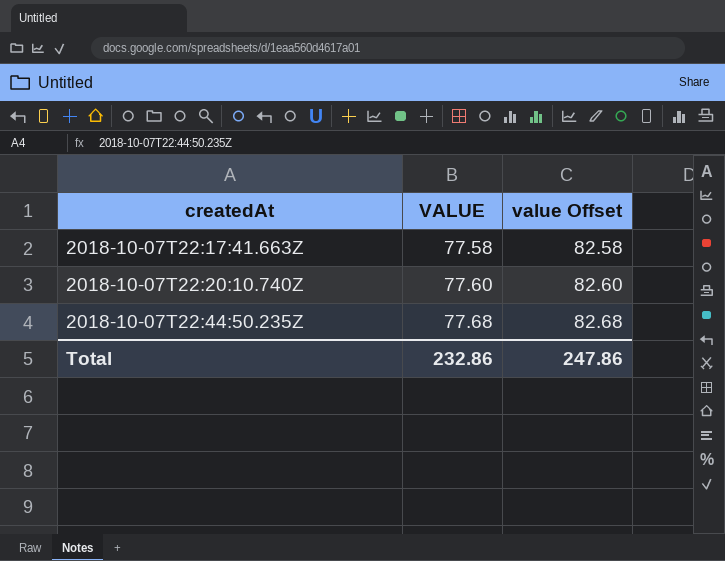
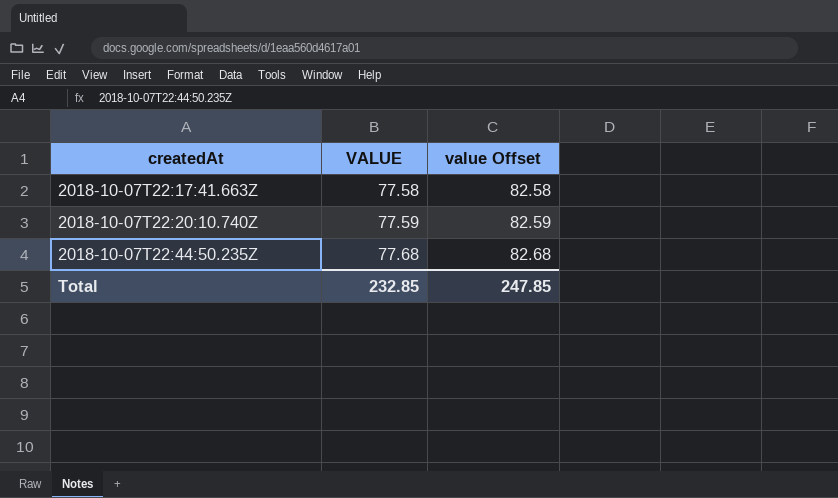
2018-10-07T22:20:10.740Z | VALUE: 77.60 -> 77.59
2018-10-07T22:20:10.740Z | value Offset: 82.60 -> 82.59
Total | VALUE: 232.86 -> 232.85
Total | value Offset: 247.86 -> 247.85

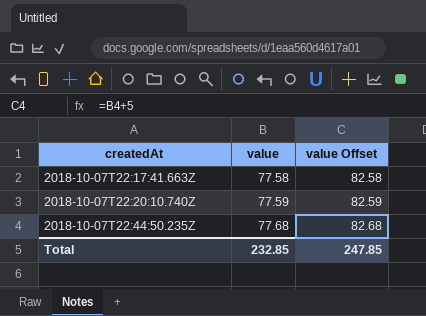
column name: VALUE -> value

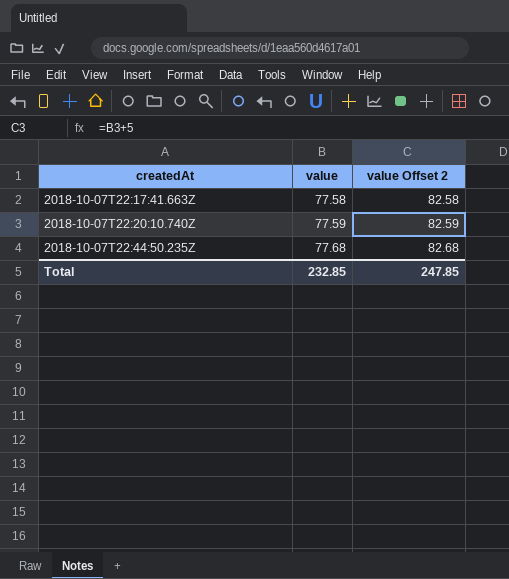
column name: value Offset -> value Offset 2

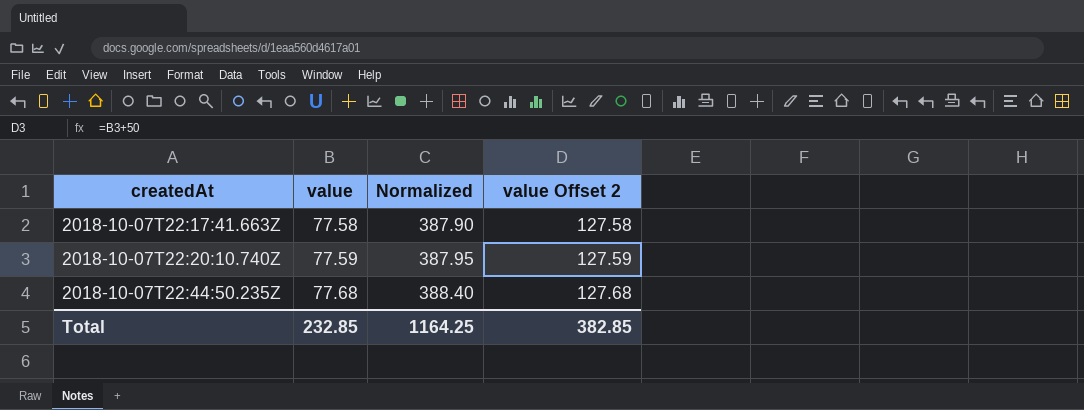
column Normalized | formula: none -> [value] * 5
column value Offset 2 | formula: [value] + 5 -> [value] + 50
Total | value Offset 2: 247.85 -> 382.85

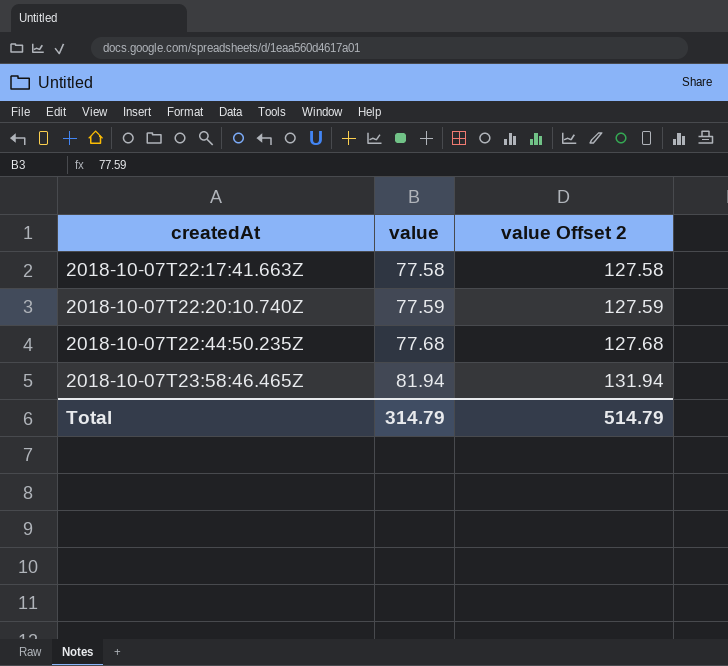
column Normalized | formula: [value] * 5 -> none
row 2018-10-07T23:58:46.465Z: none -> 81.94 | 131.94
Total | value: 232.85 -> 314.79
Total | value Offset 2: 382.85 -> 514.79

